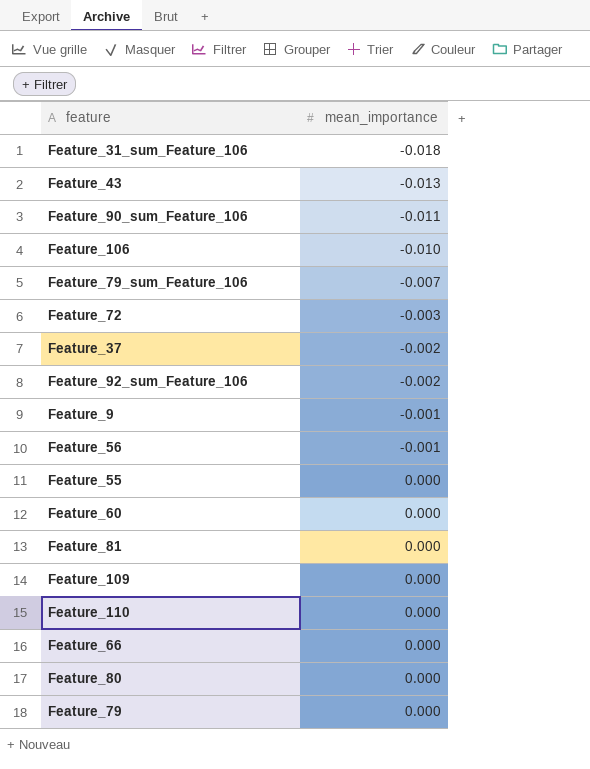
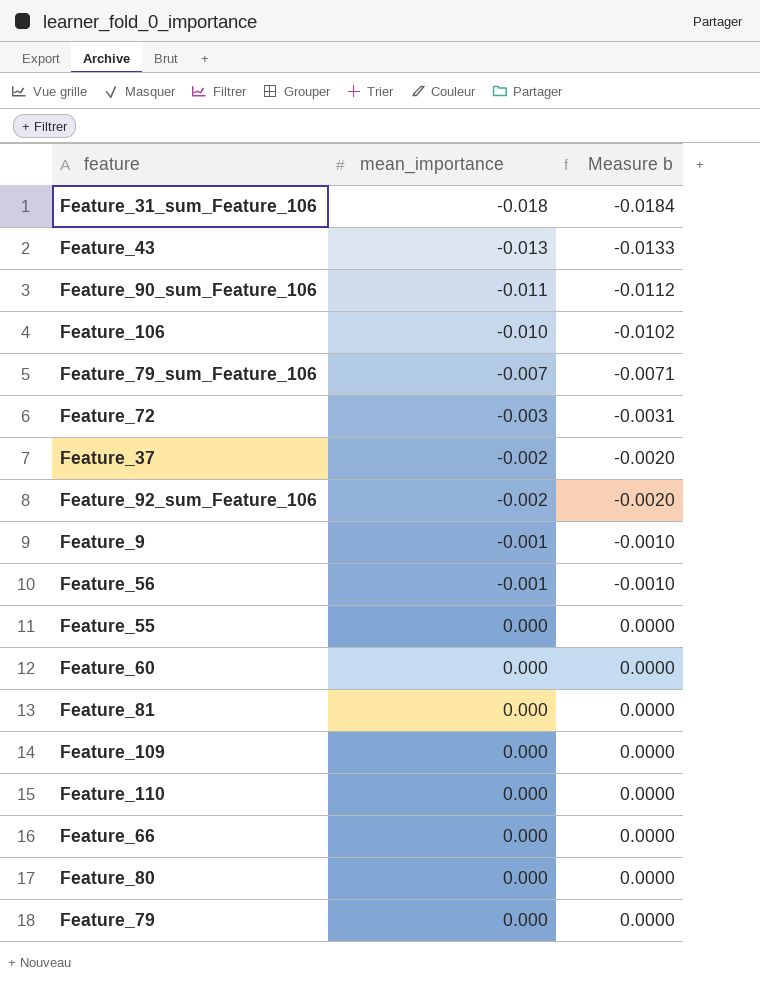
column Measure b | formula: none -> [mean_importance] * 1.02

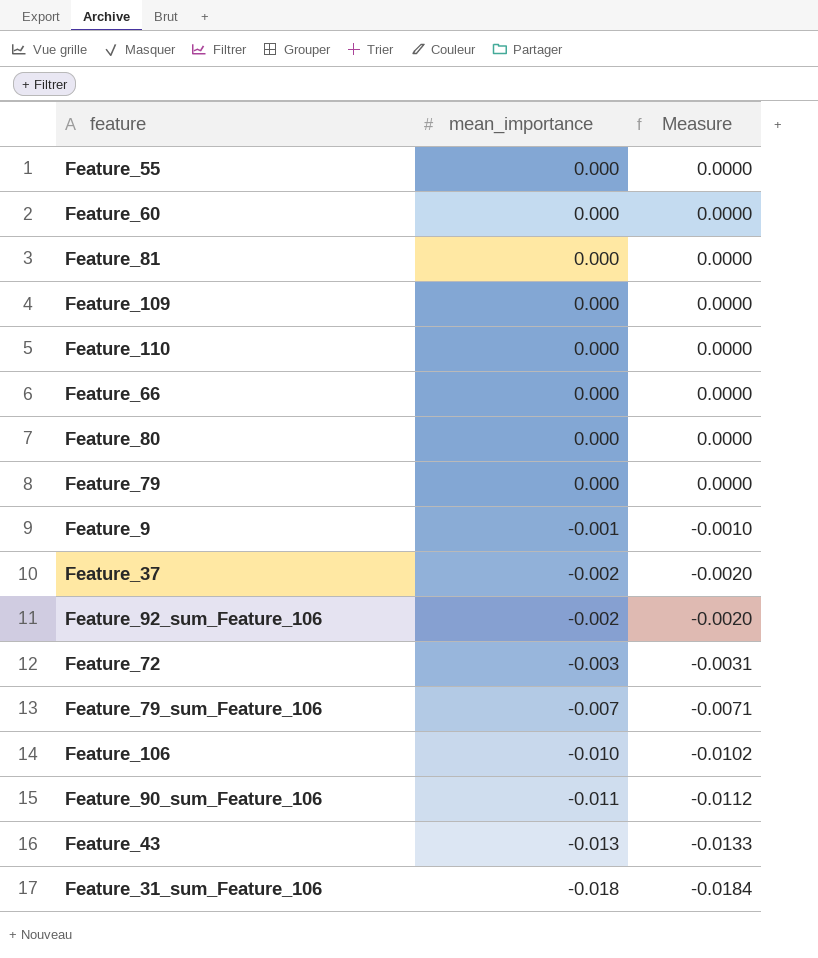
row order: mean_importance ascending -> mean_importance descending
column name: Measure b -> Measure
row Feature_56: -0.001 | -0.0010 -> none

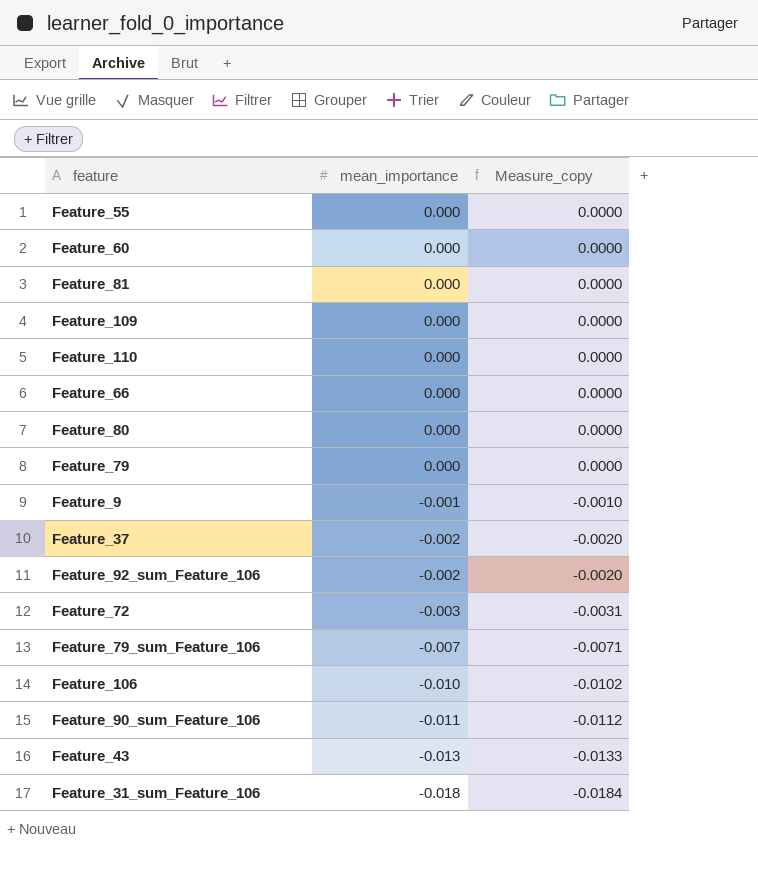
column name: Measure -> Measure_copy

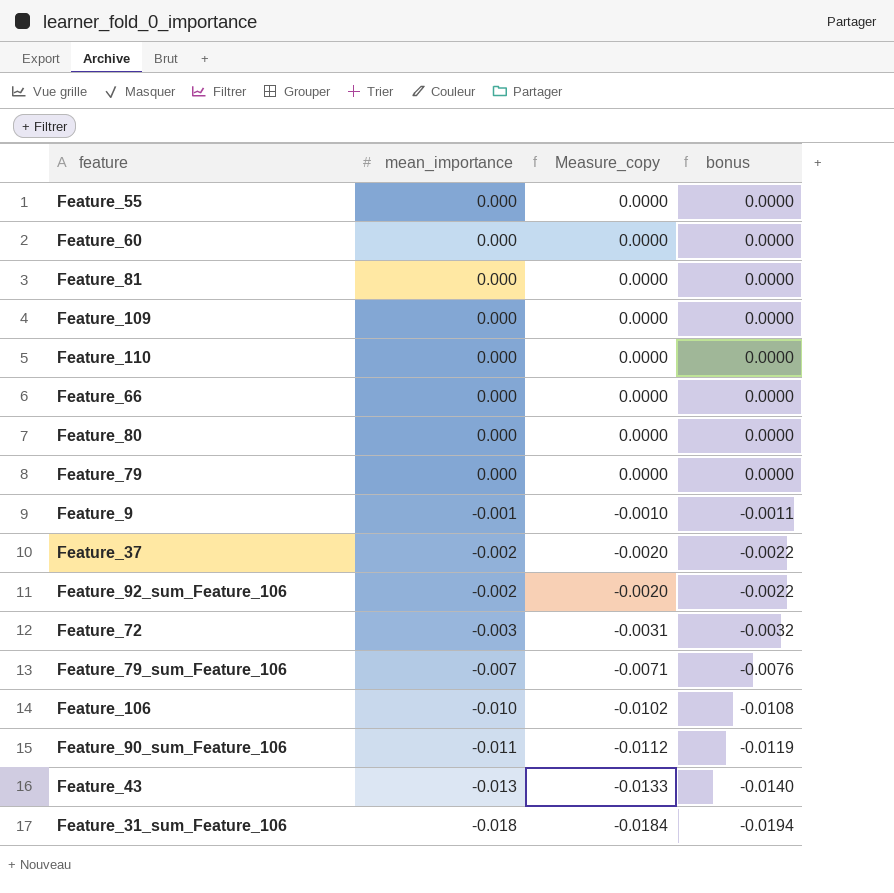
column bonus | formula: none -> [mean_importance] * 1.08

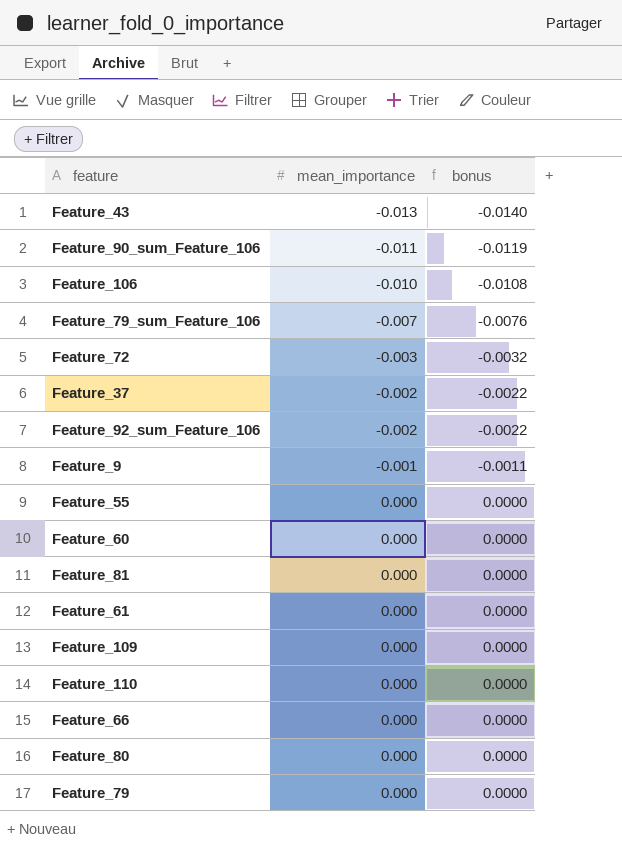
row order: mean_importance descending -> mean_importance ascending
column Measure_copy | formula: [mean_importance] * 1.02 -> none
row Feature_31_sum_Feature_106: -0.018 | -0.0184 | -0.0194 -> none
row Feature_61: none -> 0.000 | 0.0000

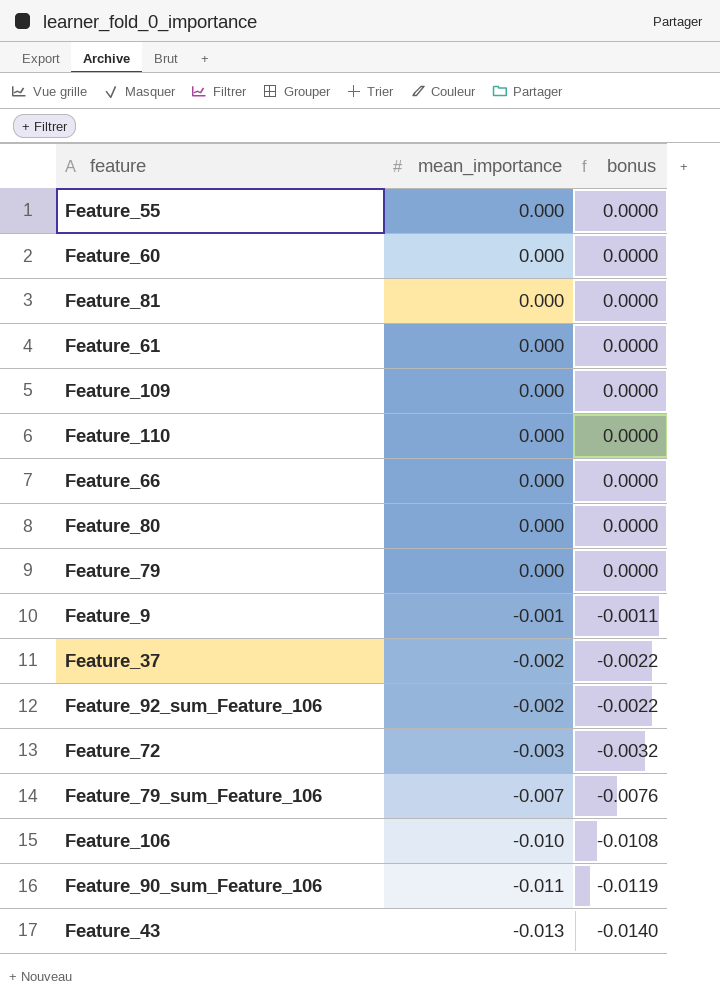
row order: mean_importance ascending -> mean_importance descending

